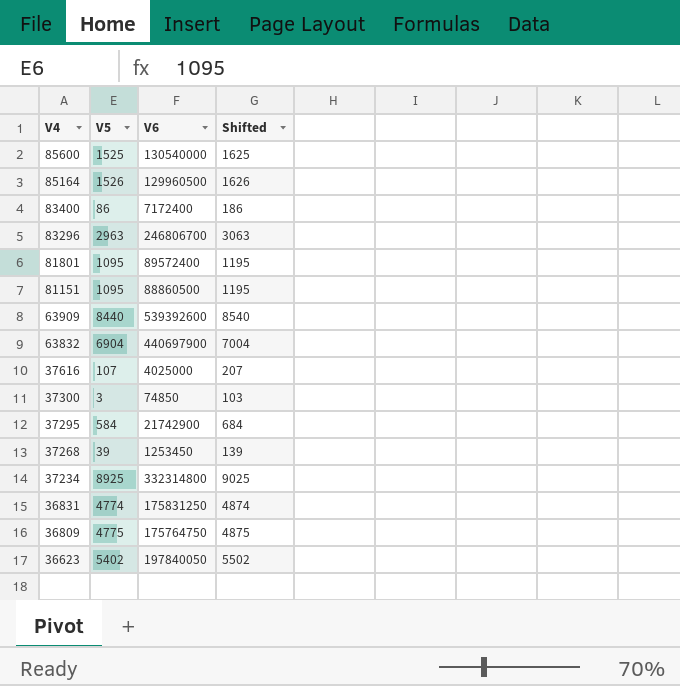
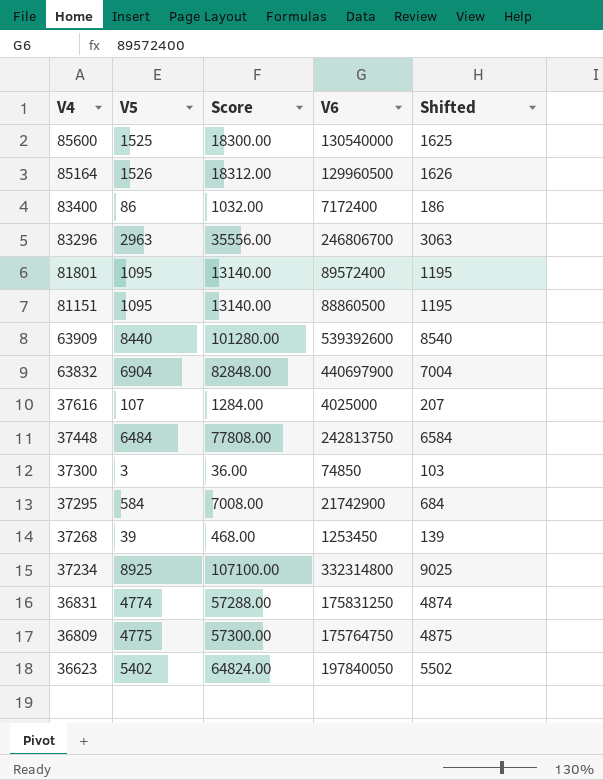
column Score | formula: none -> [V5] * 12
row 37448: none -> 6484 | 77808.00 | 242813750 | 6584

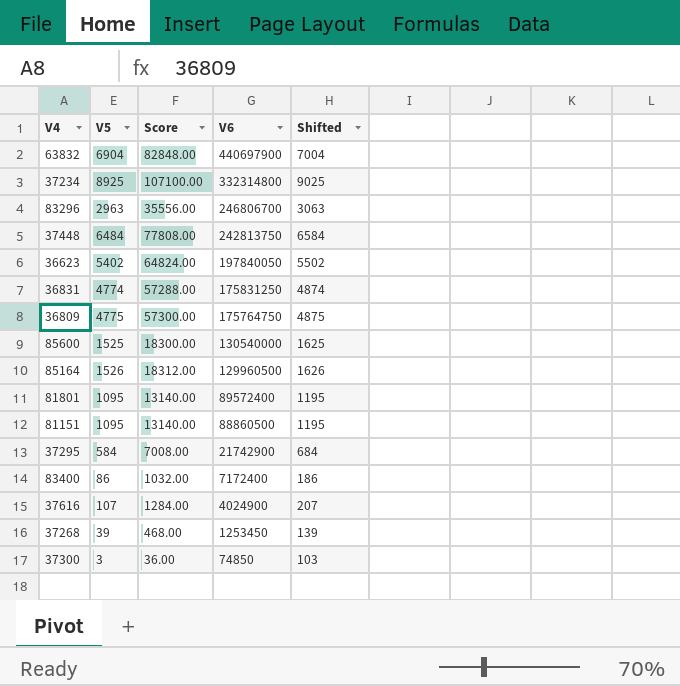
row order: V4 descending -> V6 descending
row 63909: 8440 | 101280.00 | 539392600 | 8540 -> none
37616 | V6: 4025000 -> 4024900

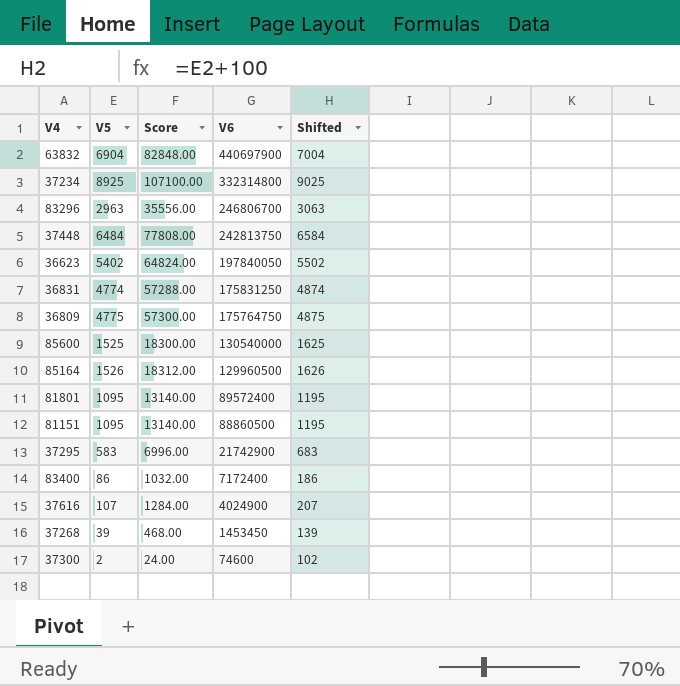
37295 | V5: 584 -> 583
37295 | Score: 7008.00 -> 6996.00
37295 | Shifted: 684 -> 683
37268 | V6: 1253450 -> 1453450
37300 | V5: 3 -> 2
37300 | Score: 36.00 -> 24.00
37300 | V6: 74850 -> 74600
37300 | Shifted: 103 -> 102

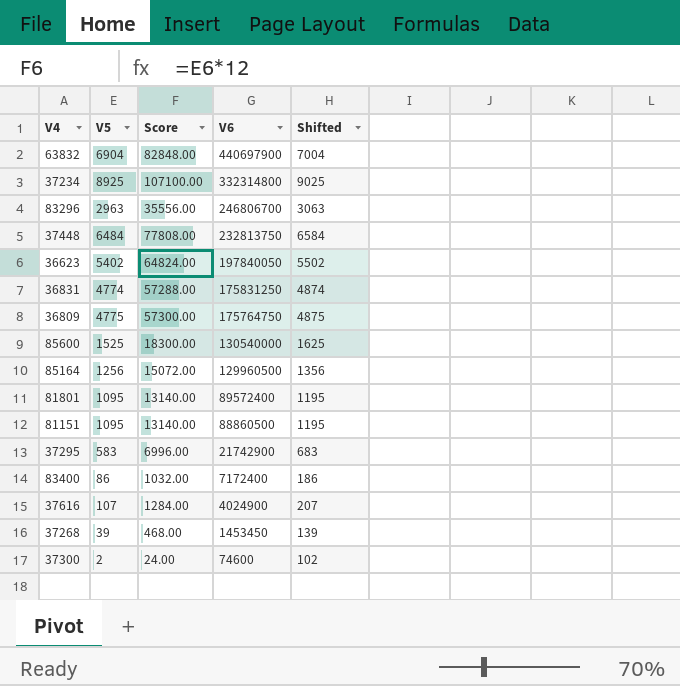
37448 | V6: 242813750 -> 232813750
85164 | V5: 1526 -> 1256
85164 | Score: 18312.00 -> 15072.00
85164 | Shifted: 1626 -> 1356

